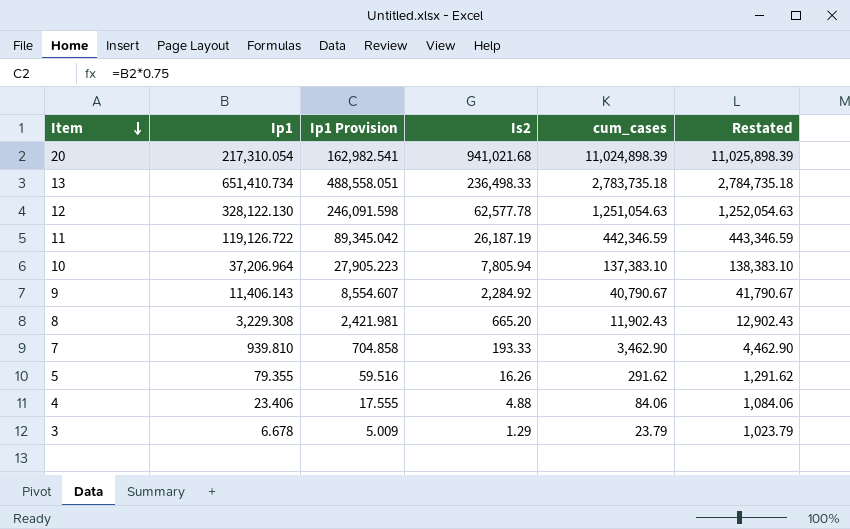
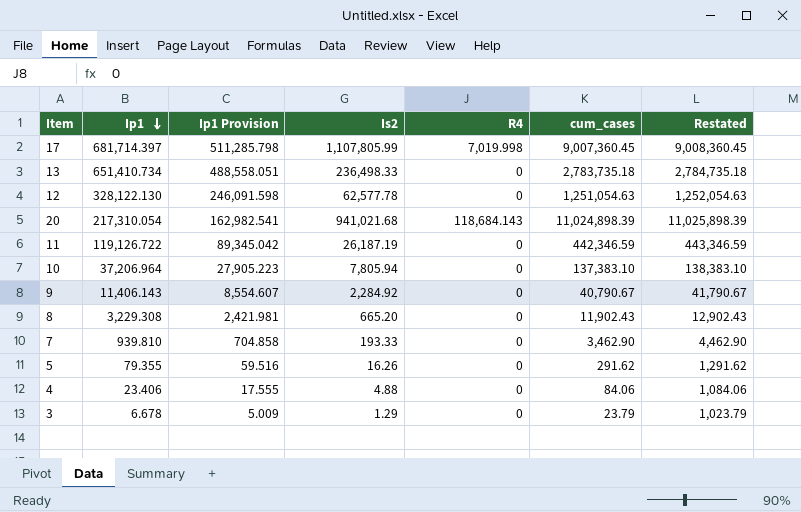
row order: Item descending -> Ip1 descending
column R4 | position: none -> 5
row 17: none -> 681,714.397 | 511,285.798 | 1,107,805.99 | 7,019.998 | 9,007,360.45 | 9,008,360.45

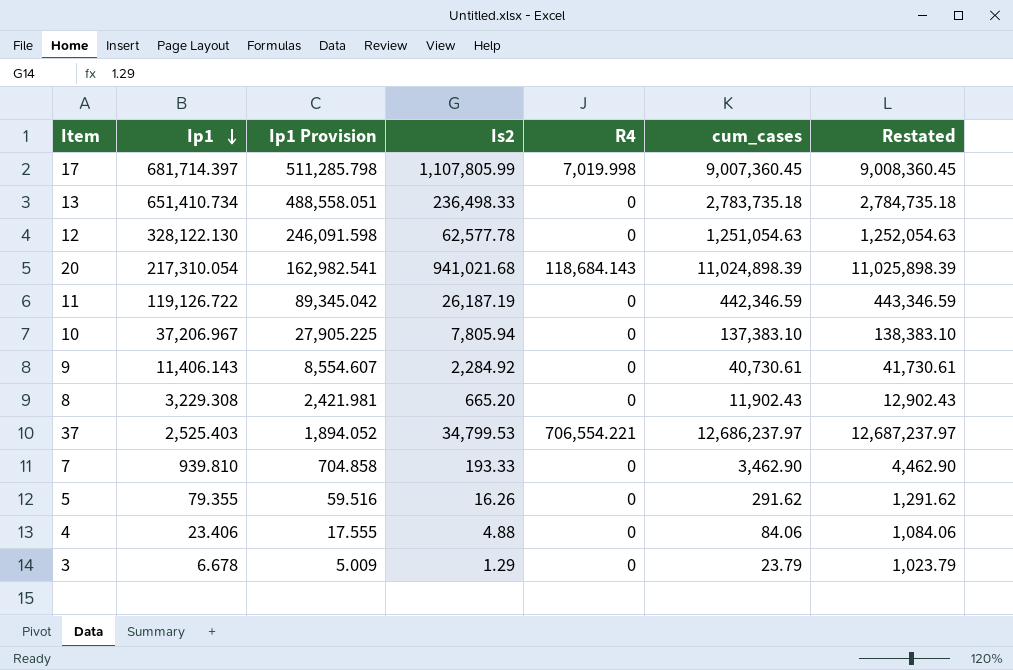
10 | Ip1: 37,206.964 -> 37,206.967
10 | Ip1 Provision: 27,905.223 -> 27,905.225
9 | cum_cases: 40,790.67 -> 40,730.61
9 | Restated: 41,790.67 -> 41,730.61
row 37: none -> 2,525.403 | 1,894.052 | 34,799.53 | 706,554.221 | 12,686,237.97 | 12,687,237.97

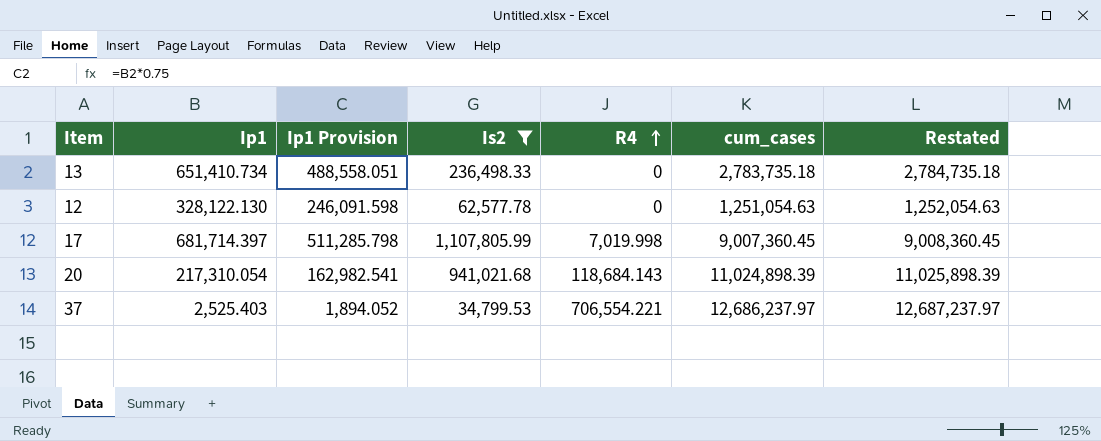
filter: none -> Is2 >= 34,799.53
row order: Ip1 descending -> R4 ascending

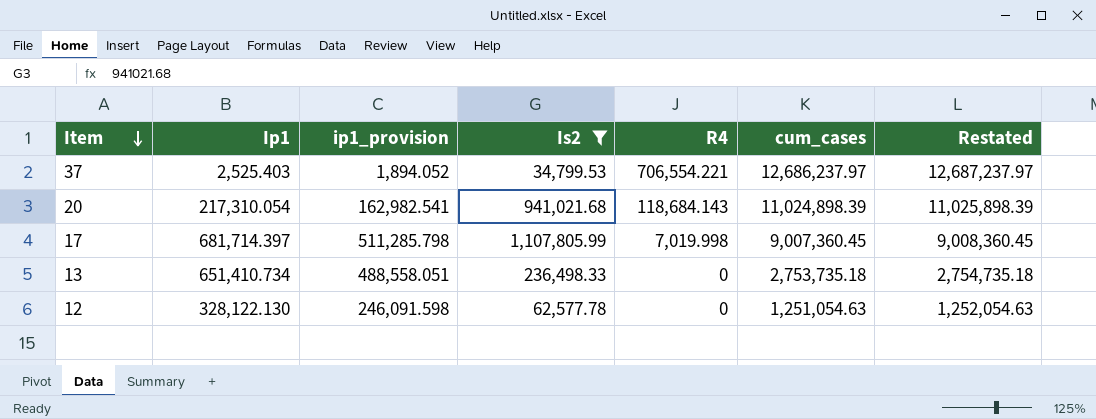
row order: R4 ascending -> Item descending
column name: Ip1 Provision -> ip1_provision
13 | cum_cases: 2,783,735.18 -> 2,753,735.18
13 | Restated: 2,784,735.18 -> 2,754,735.18

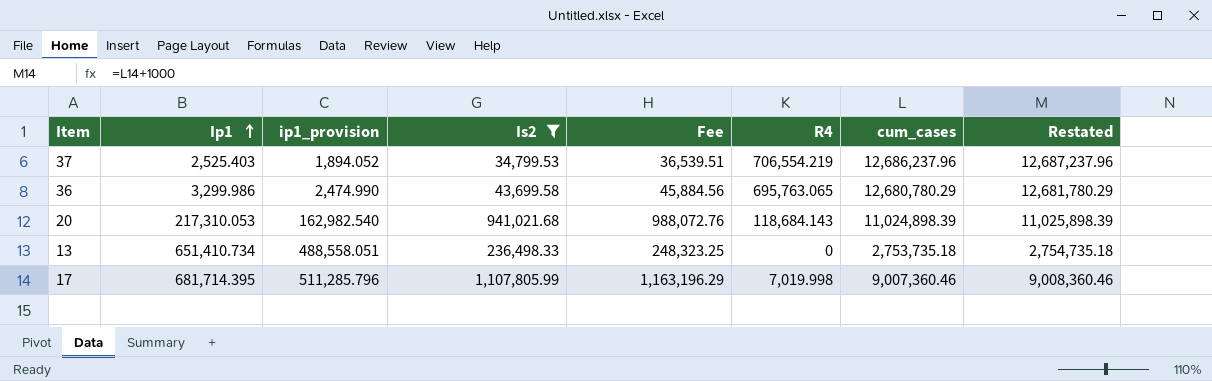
row order: Item descending -> Ip1 ascending
column Fee | formula: none -> [Is2] * 1.05
row 12: 328,122.130 | 246,091.598 | 62,577.78 | 0 | 1,251,054.63 | 1,252,054.63 -> none
37 | R4: 706,554.221 -> 706,554.219
37 | cum_cases: 12,686,237.97 -> 12,686,237.96
37 | Restated: 12,687,237.97 -> 12,687,237.96
row 36: none -> 3,299.986 | 2,474.990 | 43,699.58 | 45,884.56 | 695,763.065 | 12,680,780.29 | 12,681,780.29
20 | Ip1: 217,310.054 -> 217,310.053
20 | ip1_provision: 162,982.541 -> 162,982.540
17 | Ip1: 681,714.397 -> 681,714.395
17 | ip1_provision: 511,285.798 -> 511,285.796
17 | cum_cases: 9,007,360.45 -> 9,007,360.46
17 | Restated: 9,008,360.45 -> 9,008,360.46

